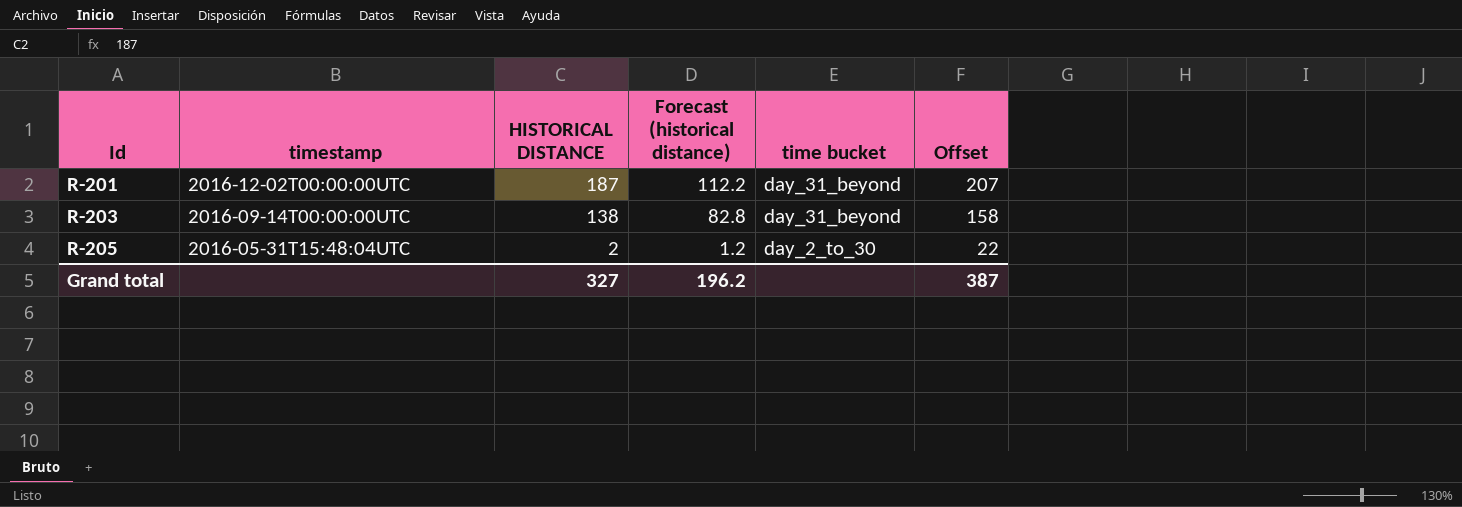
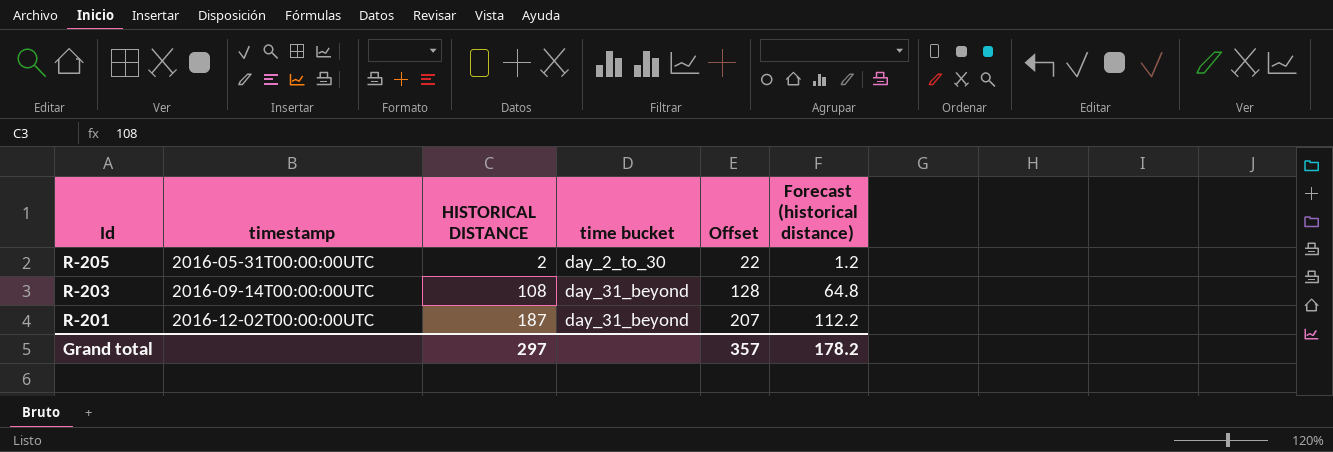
row order: Id ascending -> Id descending
column Forecast (historical distance) | position: 4 -> 6
R-205 | timestamp: 2016-05-31T15:48:04UTC -> 2016-05-31T00:00:00UTC
R-203 | HISTORICAL DISTANCE: 138 -> 108
R-203 | Offset: 158 -> 128
R-203 | Forecast (historical distance): 82.8 -> 64.8
Grand total | HISTORICAL DISTANCE: 327 -> 297
Grand total | Offset: 387 -> 357
Grand total | Forecast (historical distance): 196.2 -> 178.2

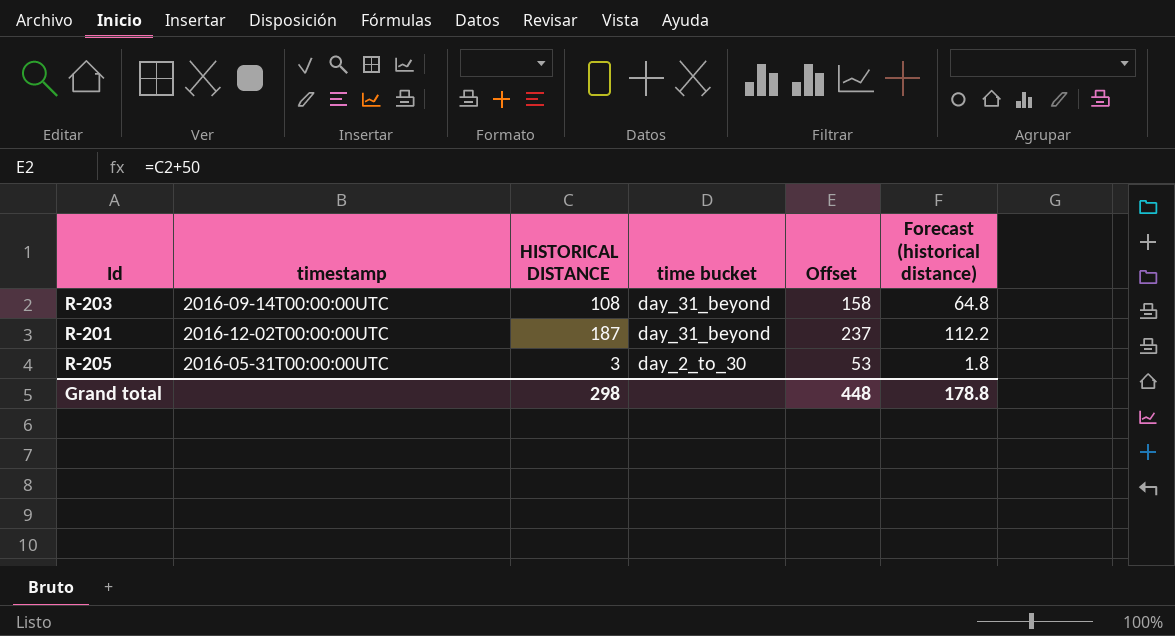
row order: Id descending -> time bucket descending
column Offset | formula: [HISTORICAL DISTANCE] + 20 -> [HISTORICAL DISTANCE] + 50
R-205 | HISTORICAL DISTANCE: 2 -> 3
R-205 | Forecast (historical distance): 1.2 -> 1.8
Grand total | HISTORICAL DISTANCE: 297 -> 298
Grand total | Offset: 357 -> 448
Grand total | Forecast (historical distance): 178.2 -> 178.8

